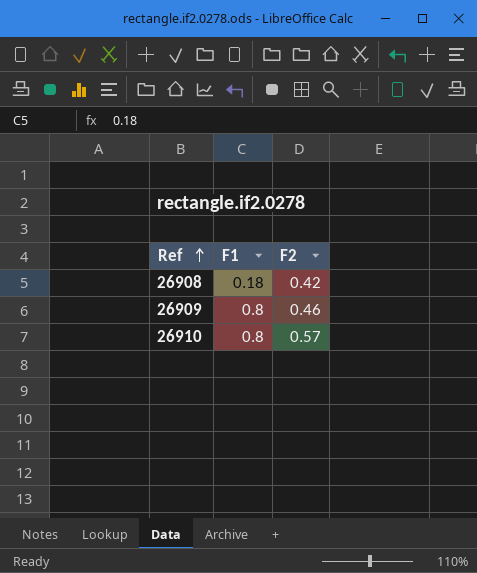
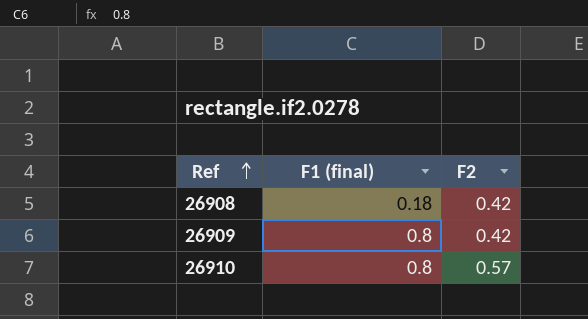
column name: F1 -> F1 (final)
26909 | F2: 0.46 -> 0.42

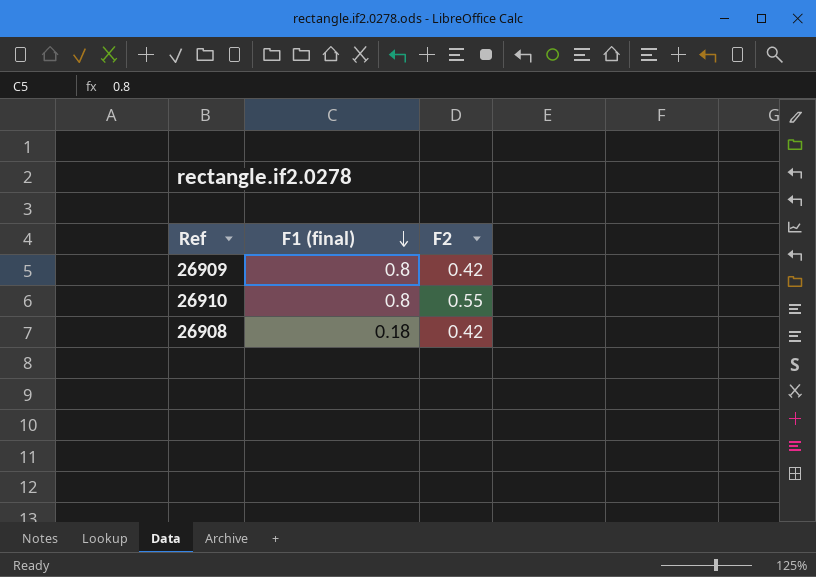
row order: Ref ascending -> F1 (final) descending
26910 | F2: 0.57 -> 0.55

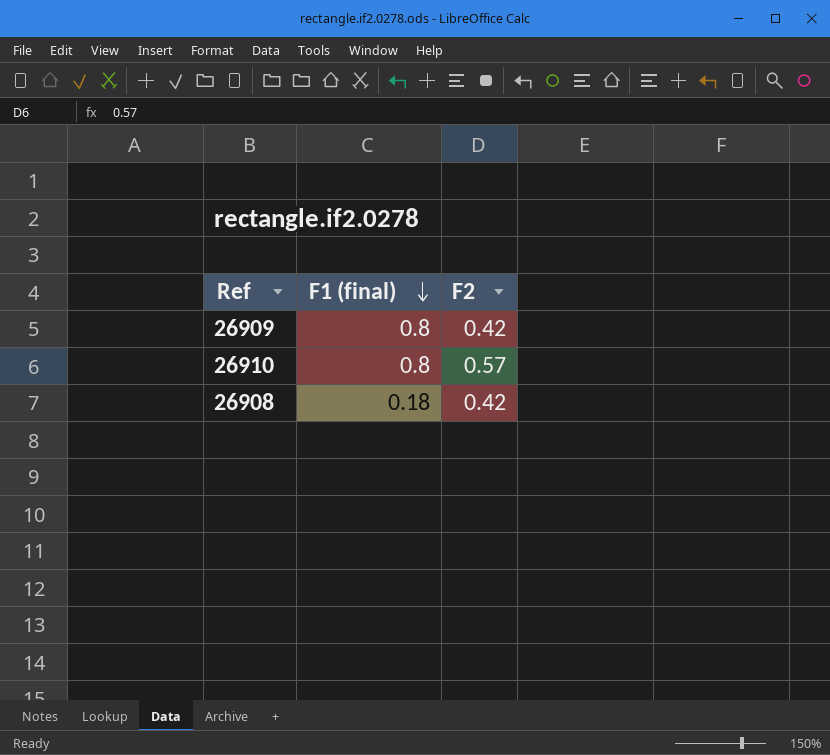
26910 | F2: 0.55 -> 0.57

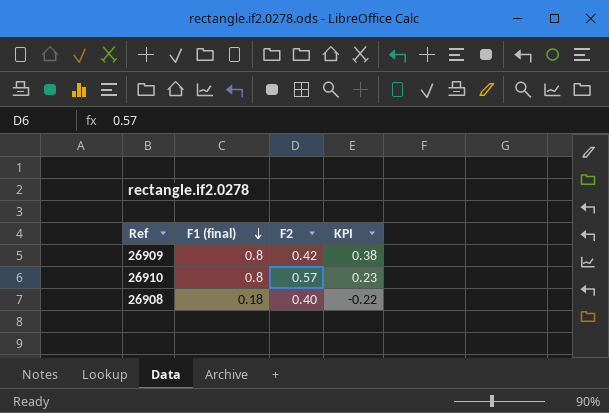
column KPI | formula: none -> [F1 (final)] - [F2]
26908 | F2: 0.42 -> 0.40

